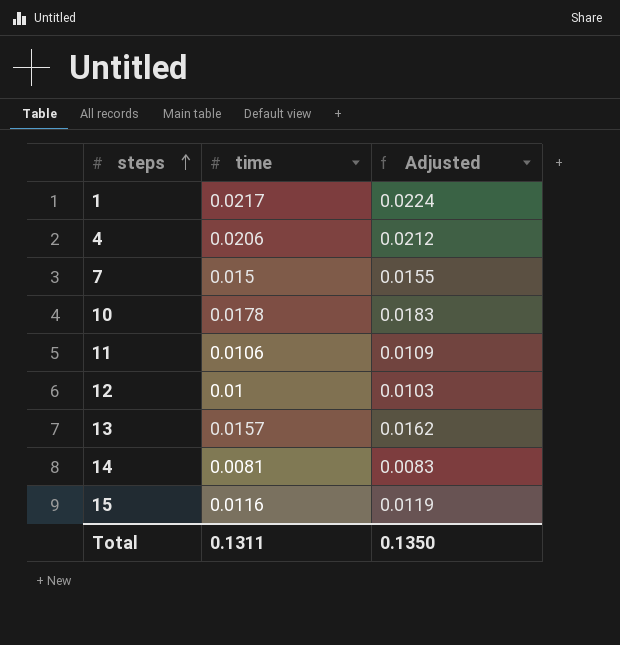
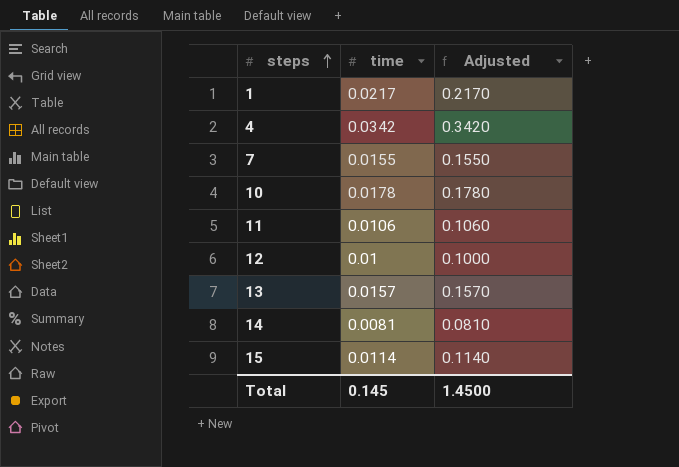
column Adjusted | formula: [time] * 1.03 -> [time] * 10
4 | time: 0.0206 -> 0.0342
7 | time: 0.015 -> 0.0155
15 | time: 0.0116 -> 0.0114
Total | time: 0.1311 -> 0.145
Total | Adjusted: 0.1350 -> 1.4500

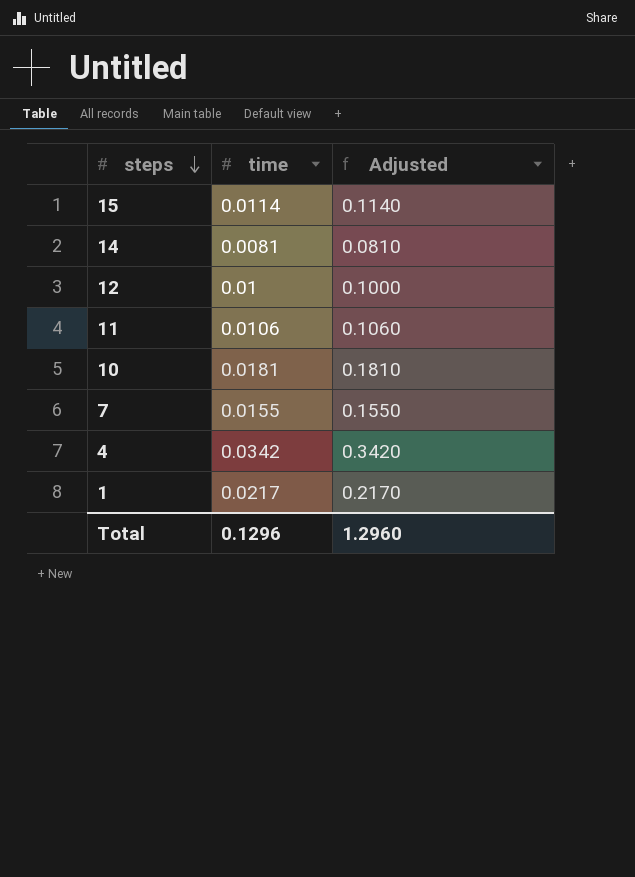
row order: steps ascending -> steps descending
row 13: 0.0157 | 0.1570 -> none
10 | time: 0.0178 -> 0.0181
10 | Adjusted: 0.1780 -> 0.1810
Total | time: 0.145 -> 0.1296
Total | Adjusted: 1.4500 -> 1.2960

